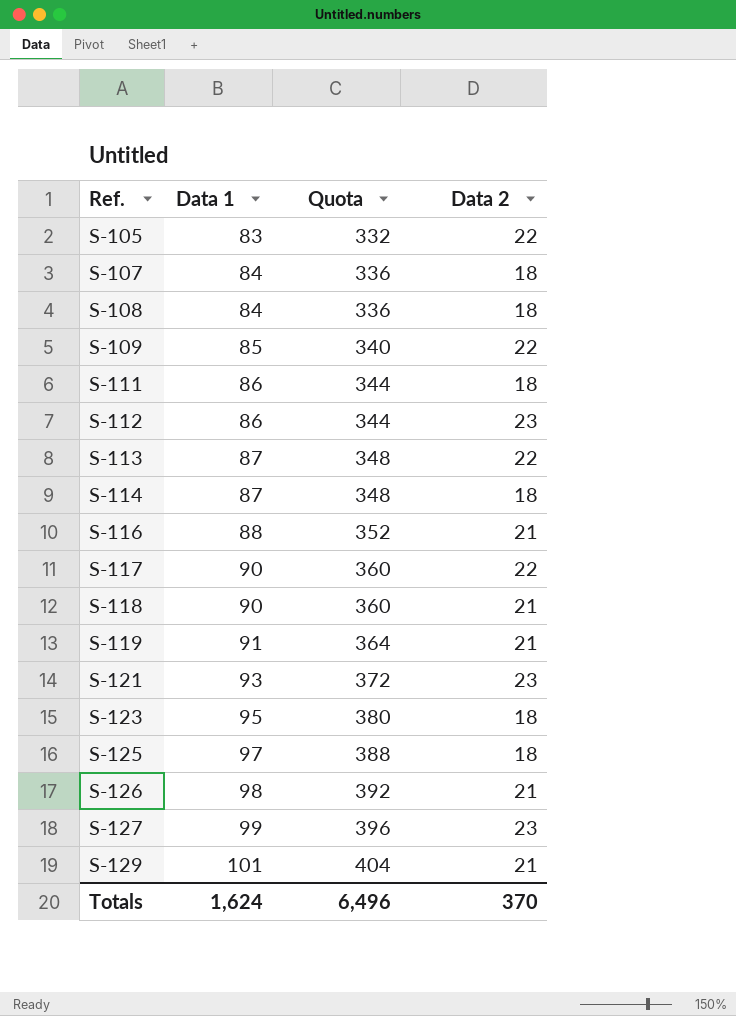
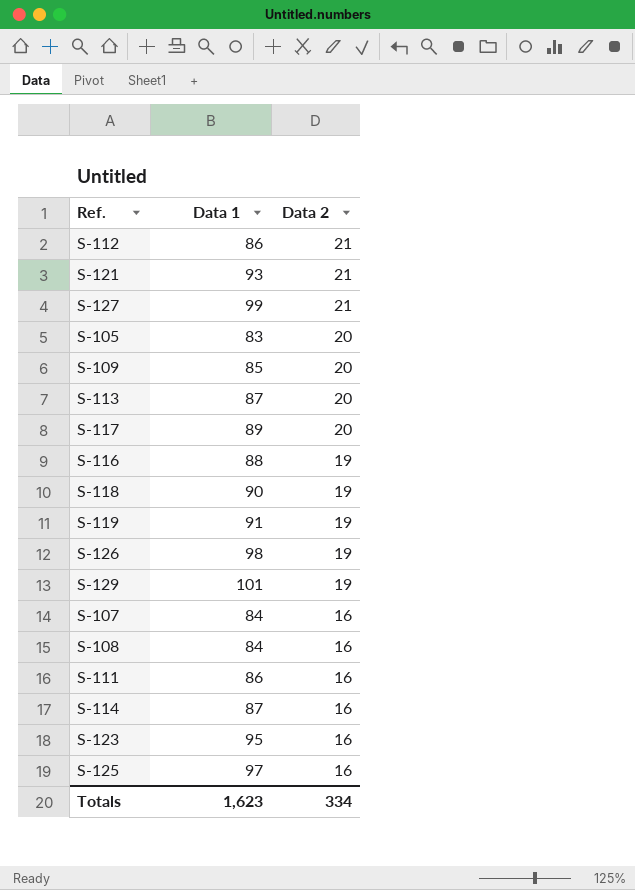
row order: Ref. ascending -> Data 2 descending
column Quota | formula: [Data 1] * 4 -> none
S-112 | Data 2: 23 -> 21
S-121 | Data 2: 23 -> 21
S-127 | Data 2: 23 -> 21
S-105 | Data 2: 22 -> 20
S-109 | Data 2: 22 -> 20
S-113 | Data 2: 22 -> 20
S-117 | Data 1: 90 -> 89
S-117 | Data 2: 22 -> 20
S-116 | Data 2: 21 -> 19
S-118 | Data 2: 21 -> 19
S-119 | Data 2: 21 -> 19
S-126 | Data 2: 21 -> 19
S-129 | Data 2: 21 -> 19
S-107 | Data 2: 18 -> 16
S-108 | Data 2: 18 -> 16
S-111 | Data 2: 18 -> 16
S-114 | Data 2: 18 -> 16
S-123 | Data 2: 18 -> 16
S-125 | Data 2: 18 -> 16
Totals | Data 1: 1,624 -> 1,623
Totals | Data 2: 370 -> 334

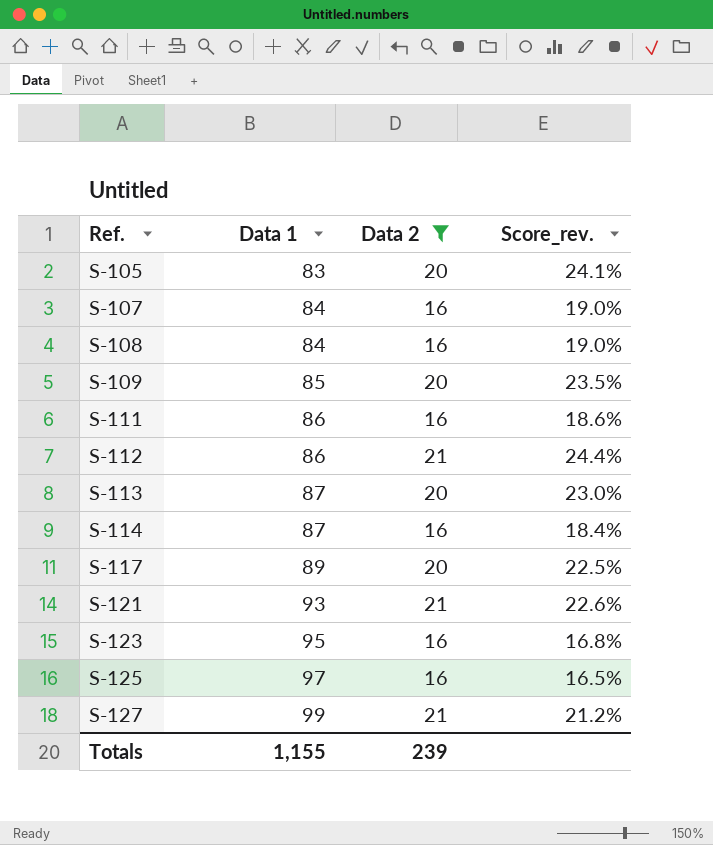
filter: none -> Data 2 != 19
row order: Data 2 descending -> Ref. ascending
column Score_rev. | formula: none -> [Data 2] / [Data 1]
Totals | Data 1: 1,623 -> 1,155
Totals | Data 2: 334 -> 239

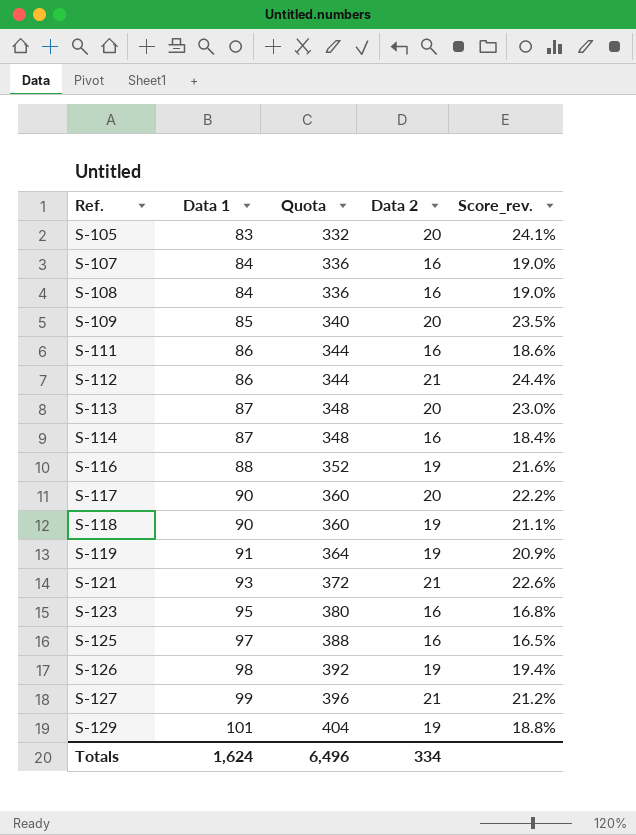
filter: Data 2 != 19 -> none
column Quota | formula: none -> [Data 1] * 4
S-117 | Data 1: 89 -> 90
S-117 | Score_rev.: 22.5% -> 22.2%
Totals | Data 1: 1,155 -> 1,624
Totals | Data 2: 239 -> 334

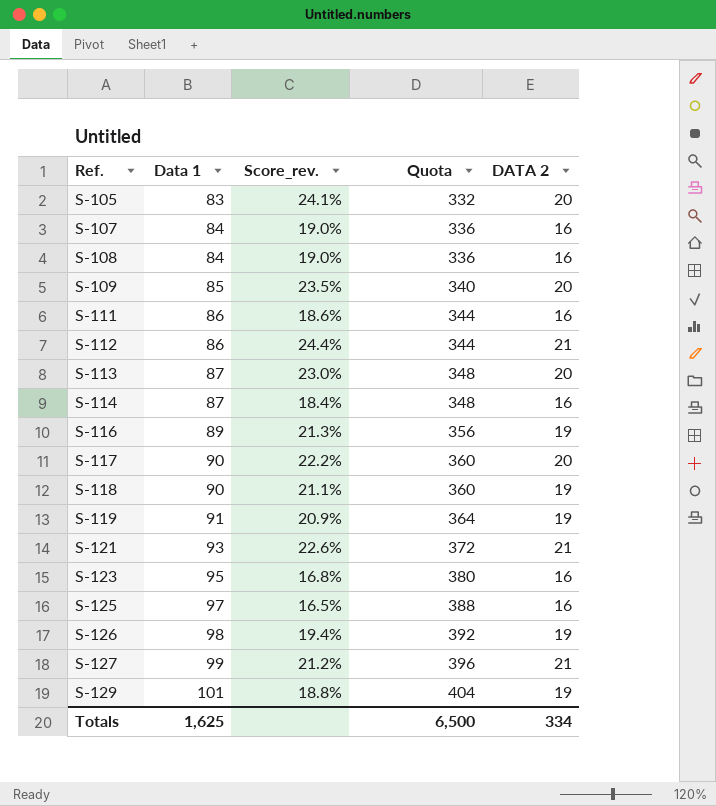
column Score_rev. | position: 5 -> 3
column name: Data 2 -> DATA 2
S-116 | Data 1: 88 -> 89
S-116 | Score_rev.: 21.6% -> 21.3%
S-116 | Quota: 352 -> 356
Totals | Data 1: 1,624 -> 1,625
Totals | Quota: 6,496 -> 6,500

